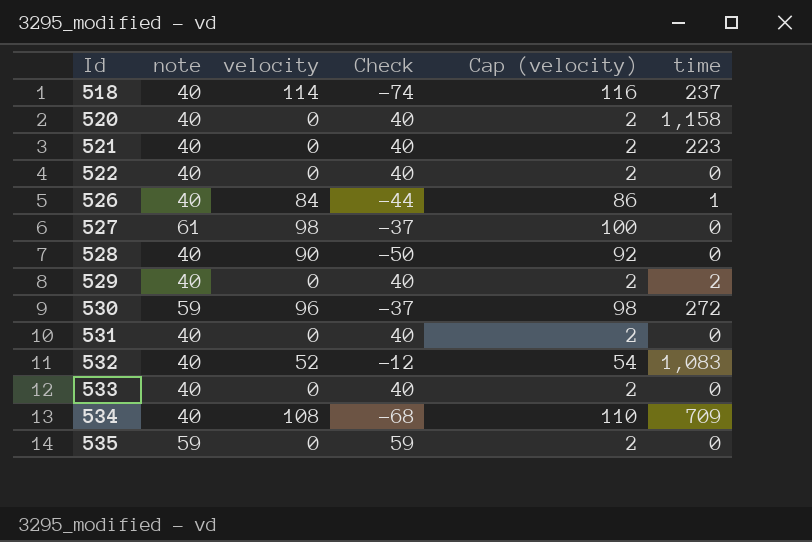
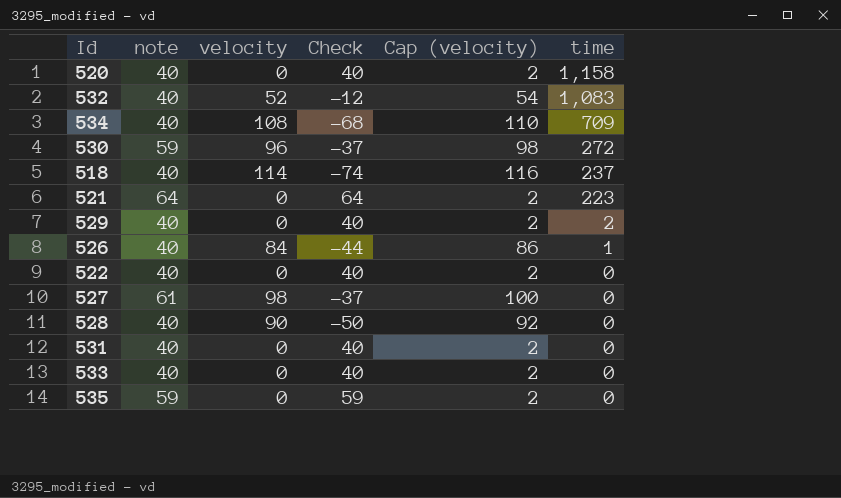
row order: Id ascending -> time descending
521 | note: 40 -> 64
521 | Check: 40 -> 64

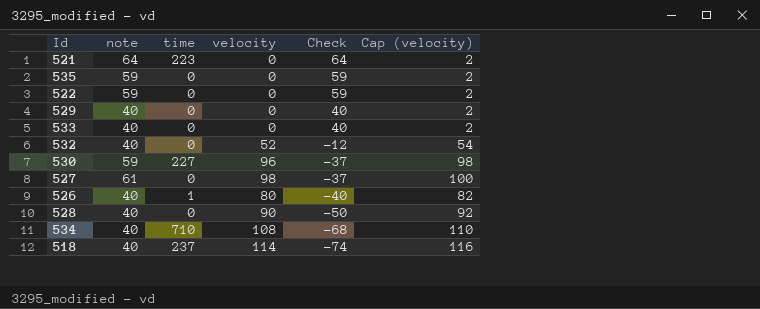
row order: time descending -> Check descending
column time | position: 6 -> 3
row 520: 40 | 0 | 40 | 2 | 1,158 -> none
row 531: 40 | 0 | 40 | 2 | 0 -> none
522 | note: 40 -> 59
522 | Check: 40 -> 59
529 | time: 2 -> 0
532 | time: 1,083 -> 0
530 | time: 272 -> 227
526 | velocity: 84 -> 80
526 | Check: -44 -> -40
526 | Cap (velocity): 86 -> 82
534 | time: 709 -> 710

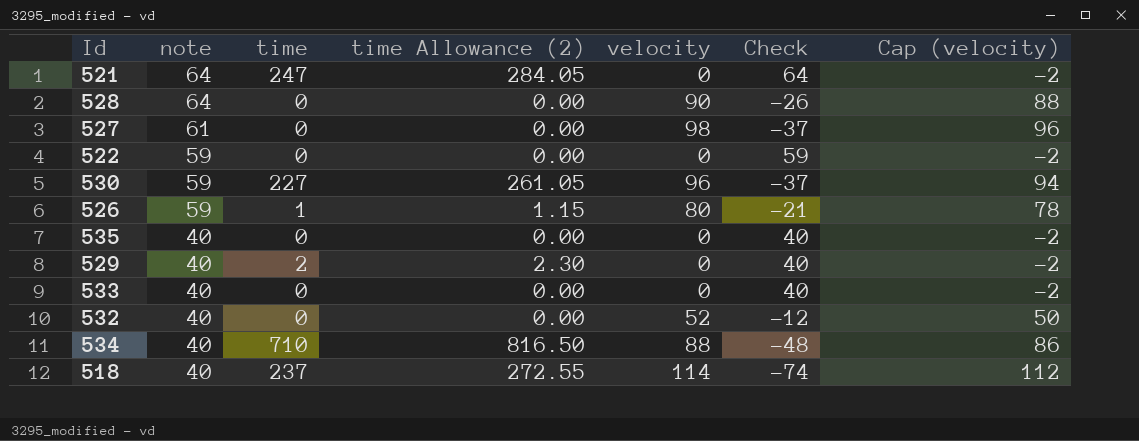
row order: Check descending -> note descending
column time Allowance (2) | formula: none -> [time] * 1.15
column Cap (velocity) | formula: [velocity] + 2 -> [velocity] - 2
521 | time: 223 -> 247
528 | note: 40 -> 64
528 | Check: -50 -> -26
526 | note: 40 -> 59
526 | Check: -40 -> -21
535 | note: 59 -> 40
535 | Check: 59 -> 40
529 | time: 0 -> 2
534 | velocity: 108 -> 88
534 | Check: -68 -> -48

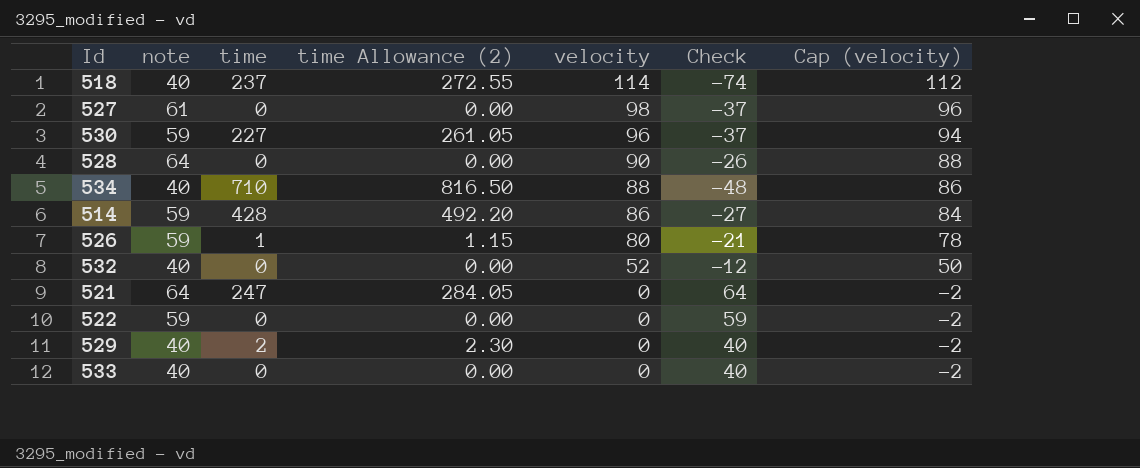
row order: note descending -> velocity descending
row 535: 40 | 0 | 0.00 | 0 | 40 | -2 -> none
row 514: none -> 59 | 428 | 492.20 | 86 | -27 | 84

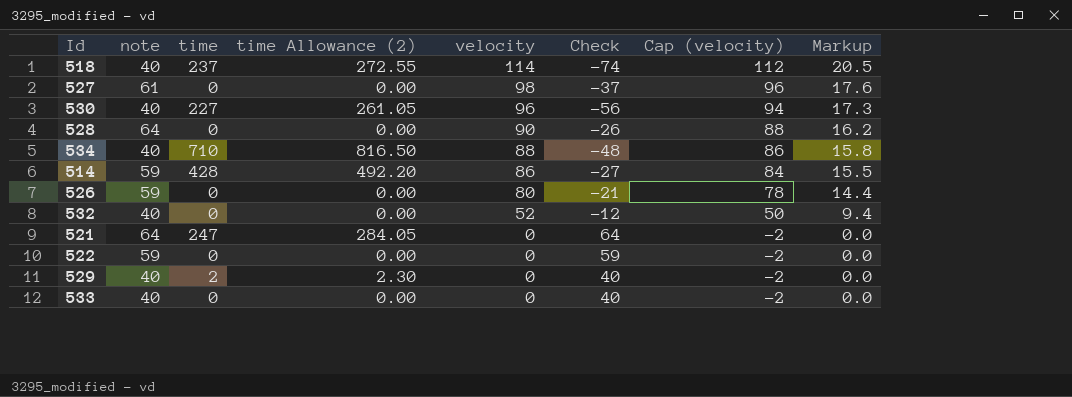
column Markup | formula: none -> [velocity] * 0.18
530 | note: 59 -> 40
530 | Check: -37 -> -56
526 | time: 1 -> 0
526 | time Allowance (2): 1.15 -> 0.00

